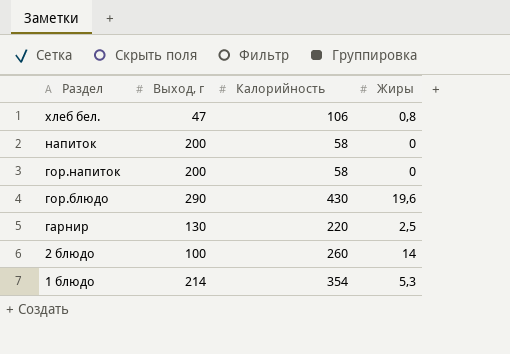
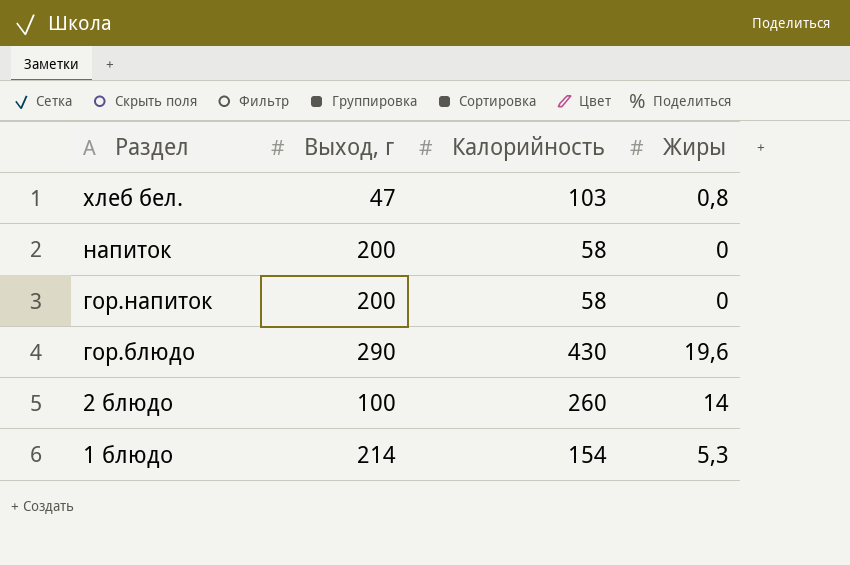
row гарнир: 130 | 220 | 2,5 -> none
хлеб бел. | Калорийность: 106 -> 103
1 блюдо | Калорийность: 354 -> 154

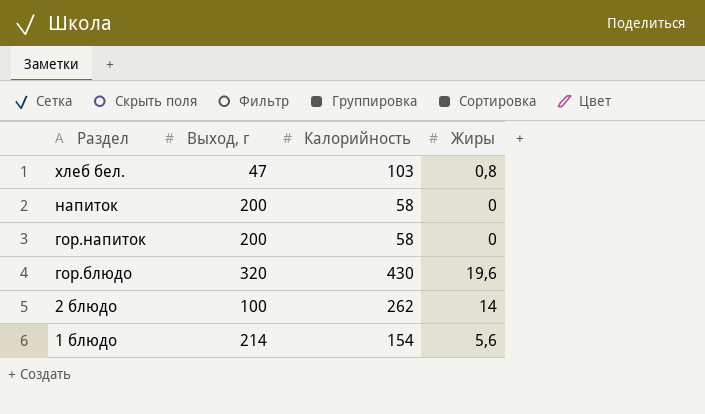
гор.блюдо | Выход, г: 290 -> 320
2 блюдо | Калорийность: 260 -> 262
1 блюдо | Жиры: 5,3 -> 5,6

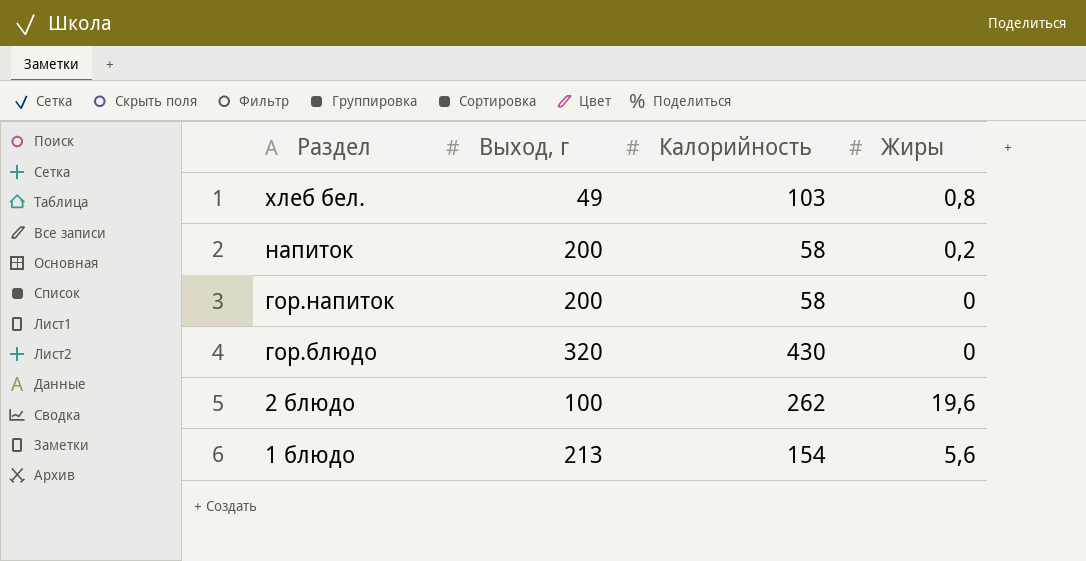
хлеб бел. | Выход, г: 47 -> 49
напиток | Жиры: 0 -> 0,2
гор.блюдо | Жиры: 19,6 -> 0
2 блюдо | Жиры: 14 -> 19,6
1 блюдо | Выход, г: 214 -> 213

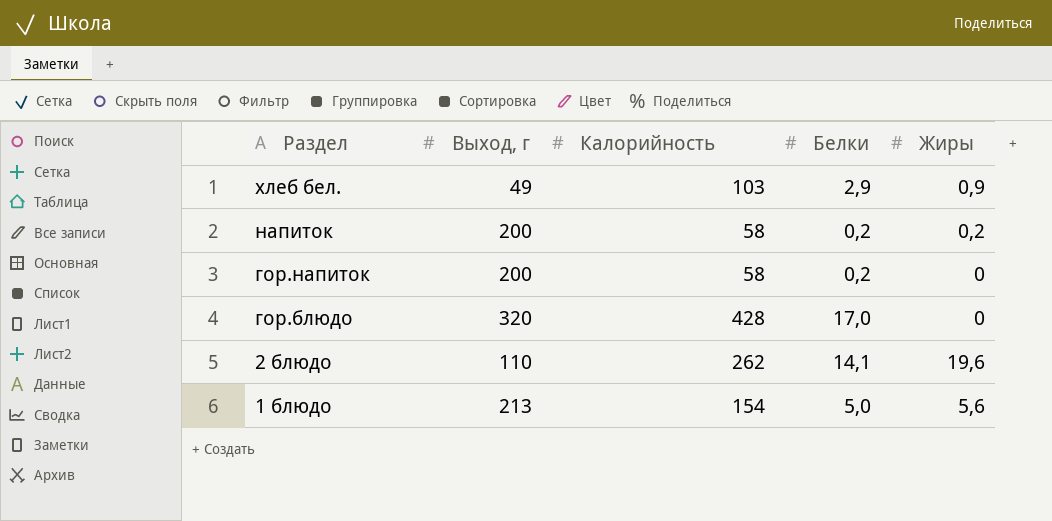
column Белки | position: none -> 4
хлеб бел. | Жиры: 0,8 -> 0,9
гор.блюдо | Калорийность: 430 -> 428
2 блюдо | Выход, г: 100 -> 110

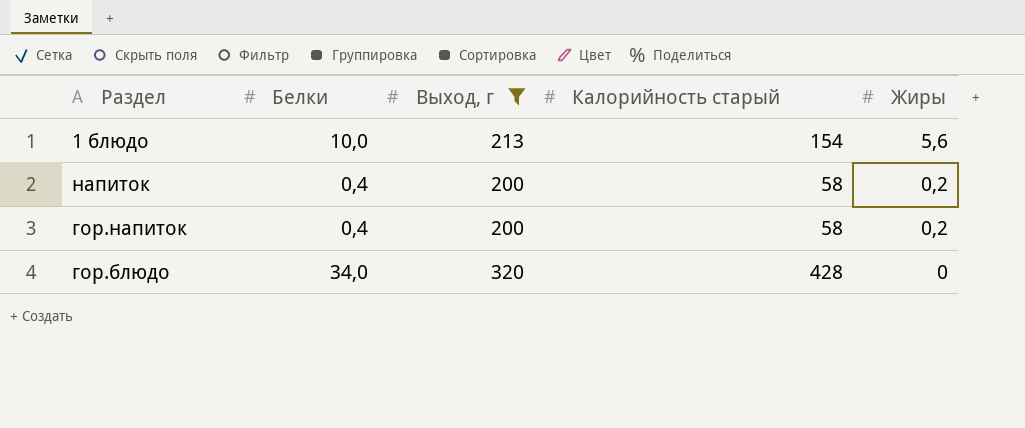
filter: none -> Выход, г >= 200
row order: Раздел descending -> Жиры descending
column Белки | position: 4 -> 2
column name: Калорийность -> Калорийность старый
1 блюдо | Белки: 5,0 -> 10,0
напиток | Белки: 0,2 -> 0,4
гор.напиток | Белки: 0,2 -> 0,4
гор.напиток | Жиры: 0 -> 0,2
гор.блюдо | Белки: 17,0 -> 34,0

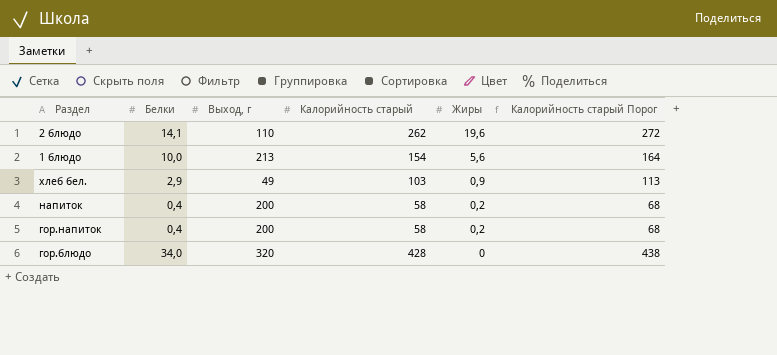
filter: Выход, г >= 200 -> none
column Калорийность старый Порог | formula: none -> [Калорийность старый] + 10

